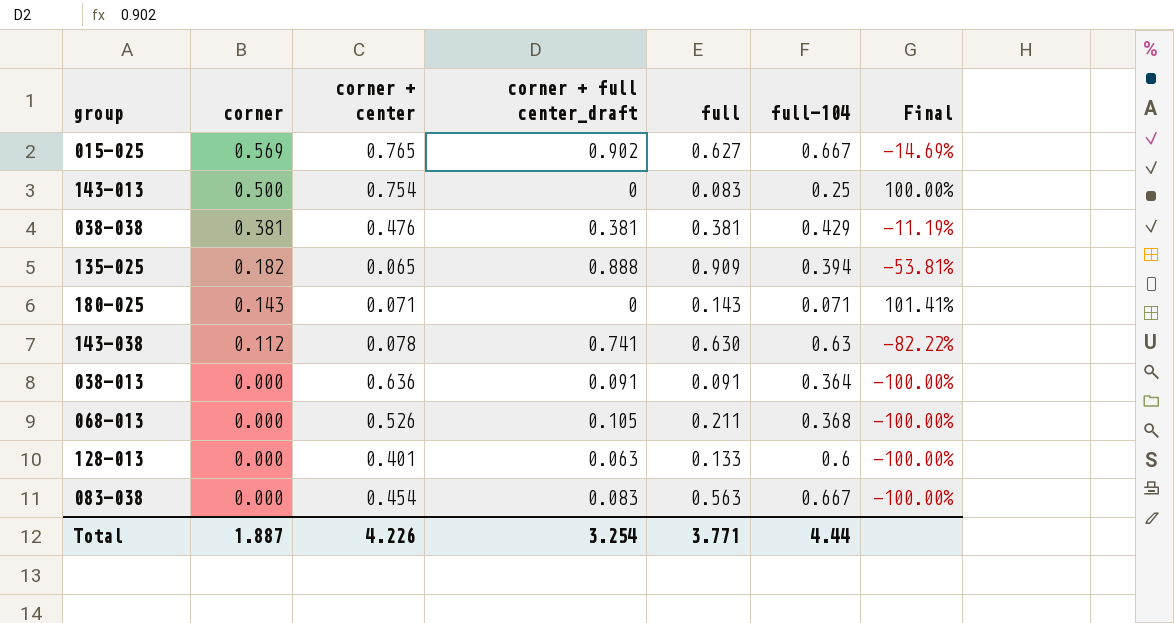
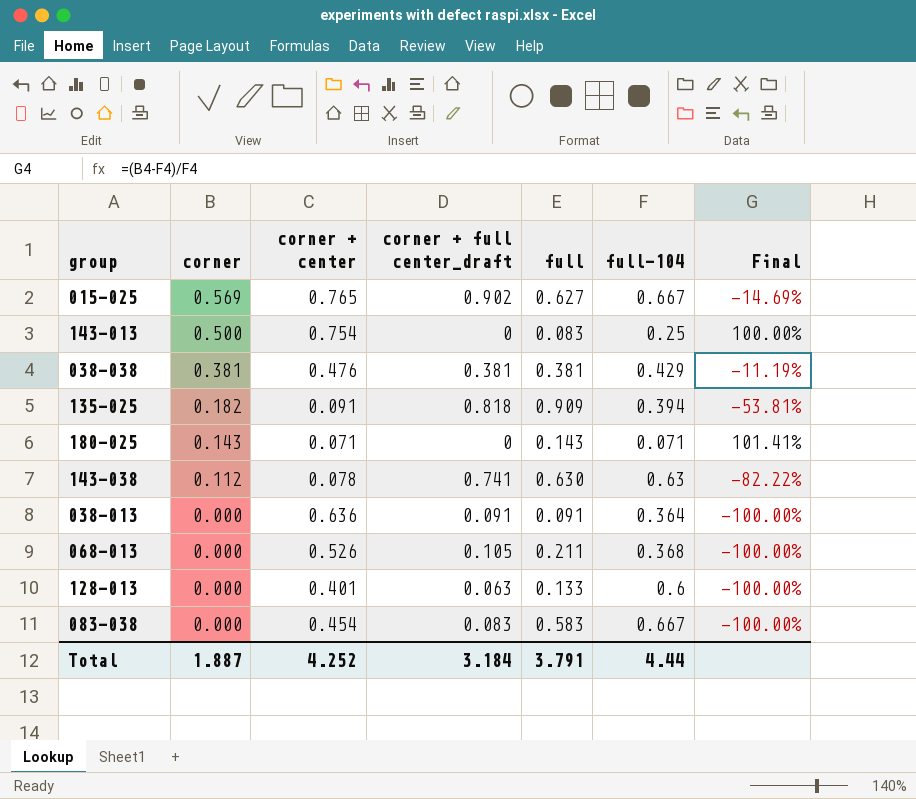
135-025 | corner + center: 0.065 -> 0.091
135-025 | corner + full center_draft: 0.888 -> 0.818
083-038 | full: 0.563 -> 0.583
Total | corner + center: 4.226 -> 4.252
Total | corner + full center_draft: 3.254 -> 3.184
Total | full: 3.771 -> 3.791

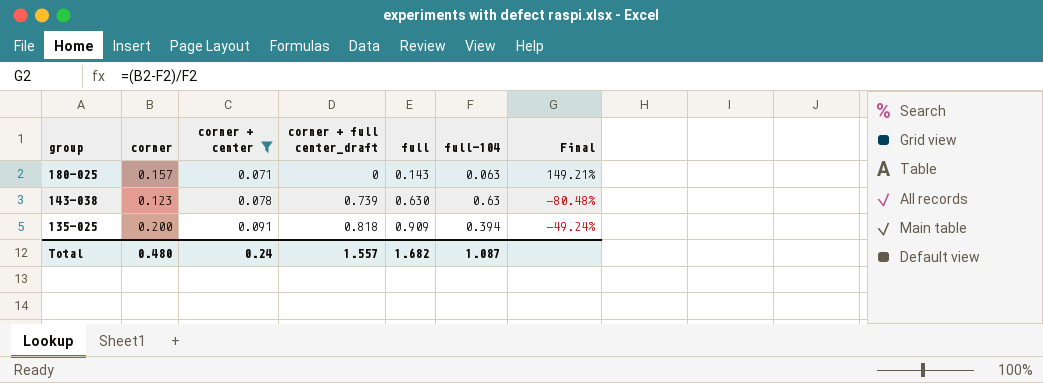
filter: none -> corner + center <= 0.091
row order: corner descending -> group descending
180-025 | corner: 0.143 -> 0.157
180-025 | full-104: 0.071 -> 0.063
180-025 | Final: 101.41% -> 149.21%
143-038 | corner: 0.112 -> 0.123
143-038 | corner + full center_draft: 0.741 -> 0.739
143-038 | Final: -82.22% -> -80.48%
135-025 | corner: 0.182 -> 0.200
135-025 | Final: -53.81% -> -49.24%
Total | corner: 1.887 -> 0.480
Total | corner + center: 4.252 -> 0.24
Total | corner + full center_draft: 3.184 -> 1.557
Total | full: 3.791 -> 1.682
Total | full-104: 4.44 -> 1.087

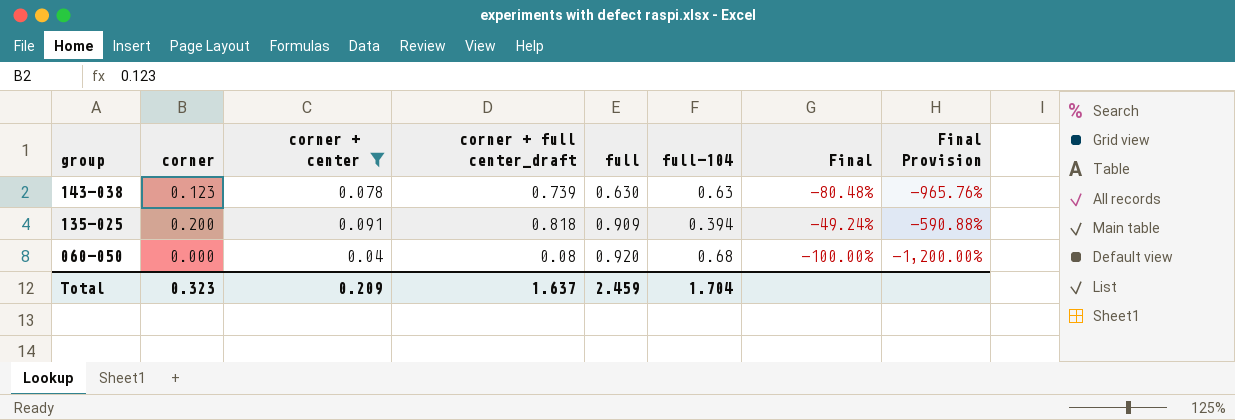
column Final Provision | formula: none -> [Final] * 12
row 180-025: 0.157 | 0.071 | 0 | 0.143 | 0.063 | 149.21% -> none
row 060-050: none -> 0.000 | 0.04 | 0.08 | 0.920 | 0.68 | -100.00% | -1,200.00%
Total | corner: 0.480 -> 0.323
Total | corner + center: 0.24 -> 0.209
Total | corner + full center_draft: 1.557 -> 1.637
Total | full: 1.682 -> 2.459
Total | full-104: 1.087 -> 1.704

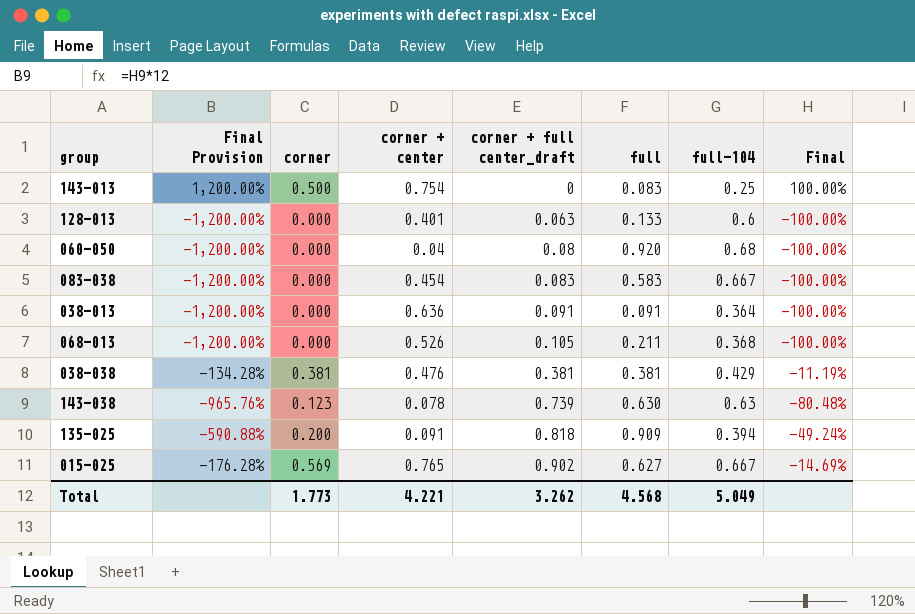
filter: corner + center <= 0.091 -> none
row order: group descending -> corner + full center_draft ascending
column Final Provision | position: 8 -> 2
Total | corner: 0.323 -> 1.773
Total | corner + center: 0.209 -> 4.221
Total | corner + full center_draft: 1.637 -> 3.262
Total | full: 2.459 -> 4.568
Total | full-104: 1.704 -> 5.049

